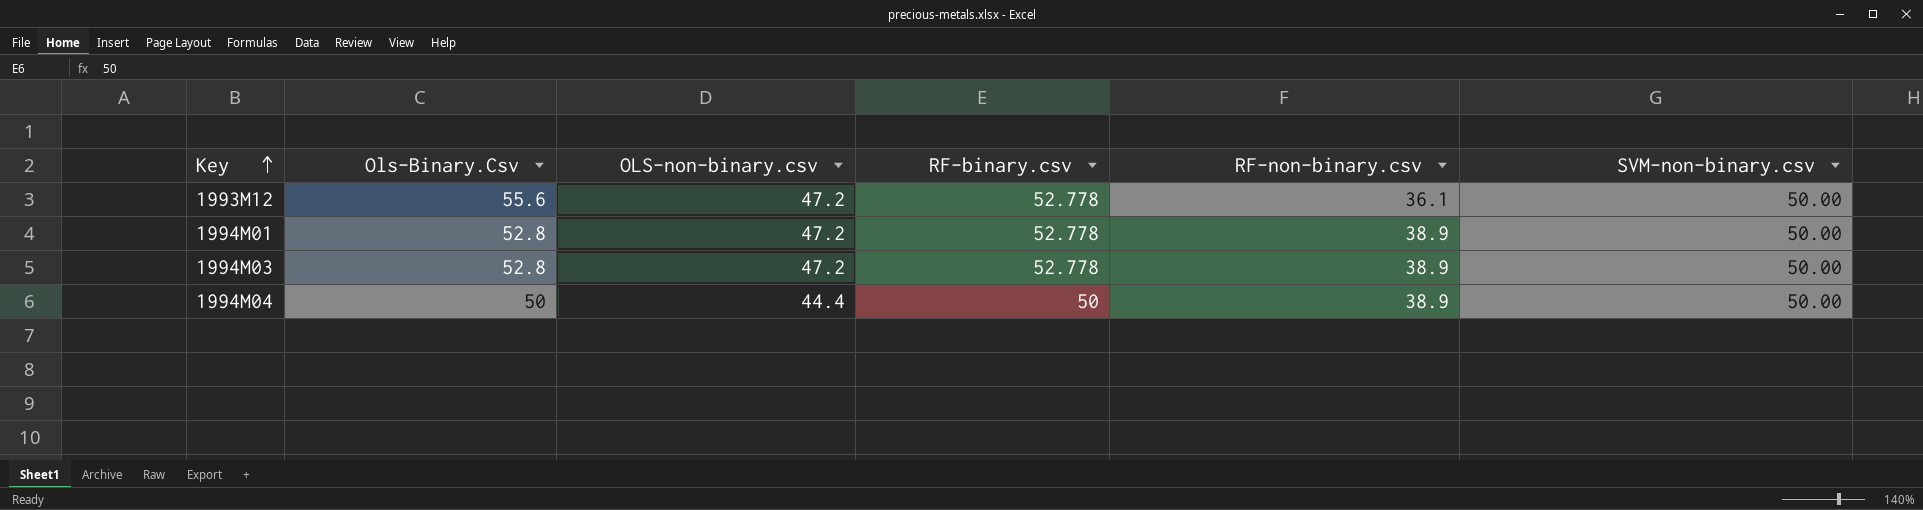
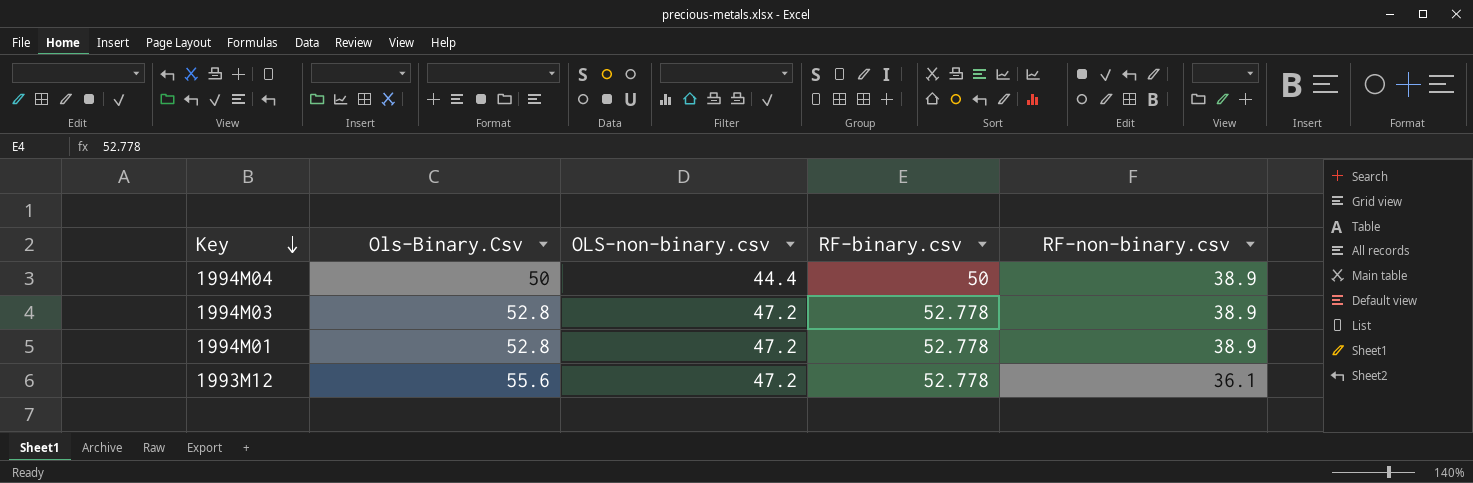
row order: Key ascending -> Key descending
column SVM-non-binary.csv | position: 6 -> none

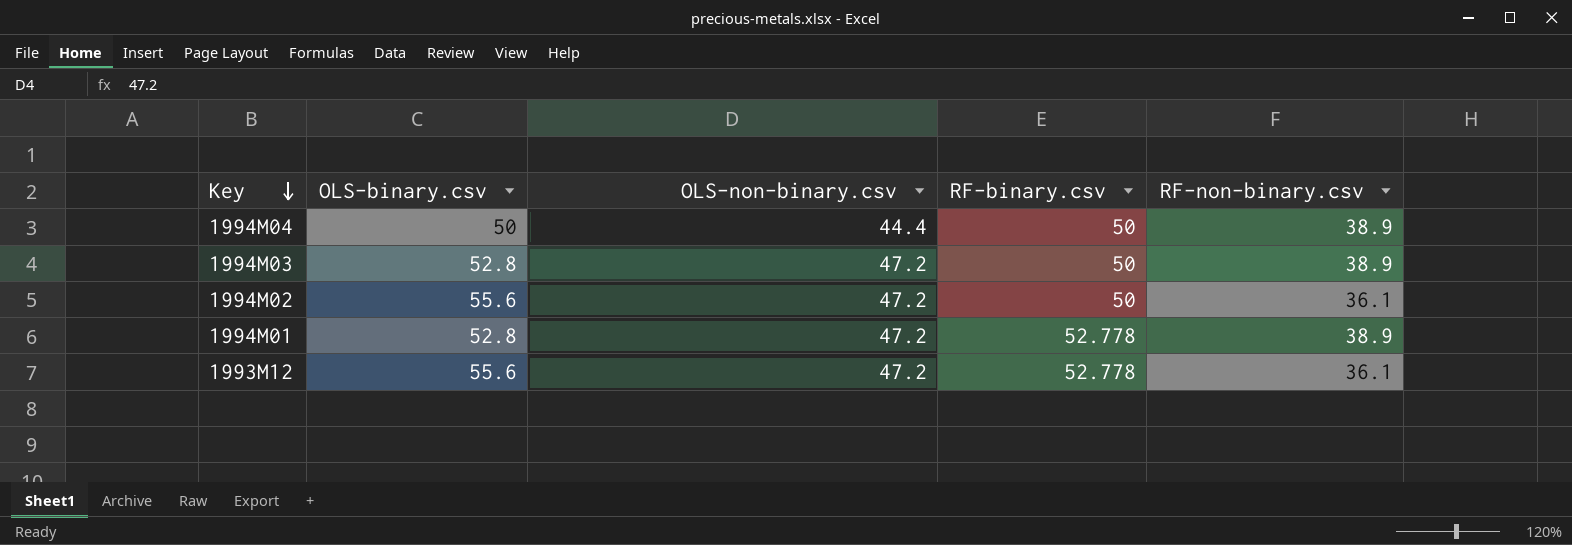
column name: Ols-Binary.Csv -> OLS-binary.csv
1994M03 | RF-binary.csv: 52.778 -> 50
row 1994M02: none -> 55.6 | 47.2 | 50 | 36.1

